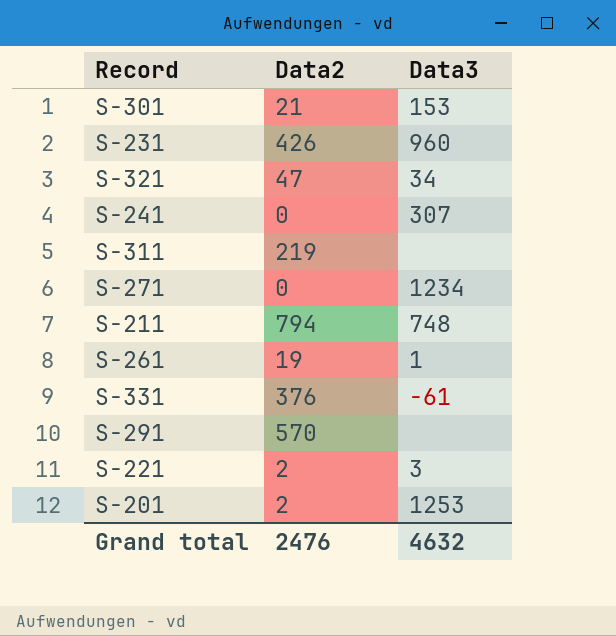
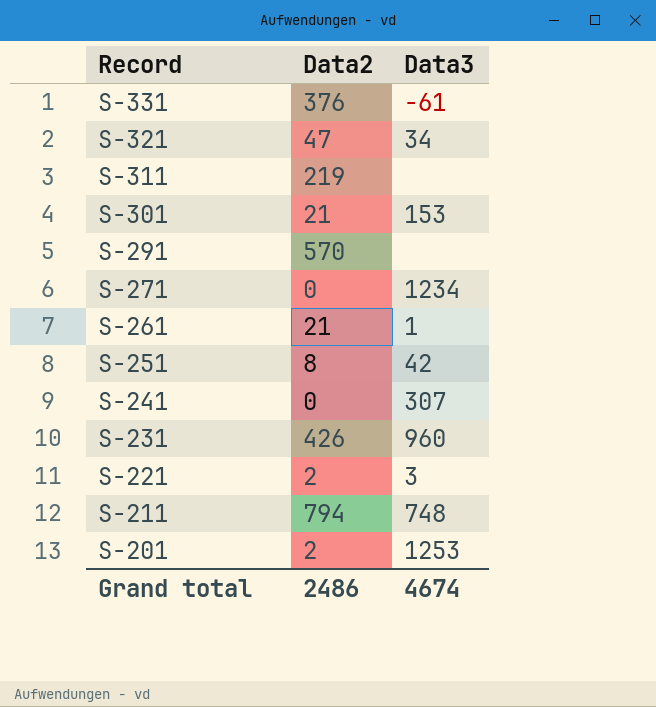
row order: none -> Record descending
S-261 | Data2: 19 -> 21
row S-251: none -> 8 | 42
Grand total | Data2: 2476 -> 2486
Grand total | Data3: 4632 -> 4674

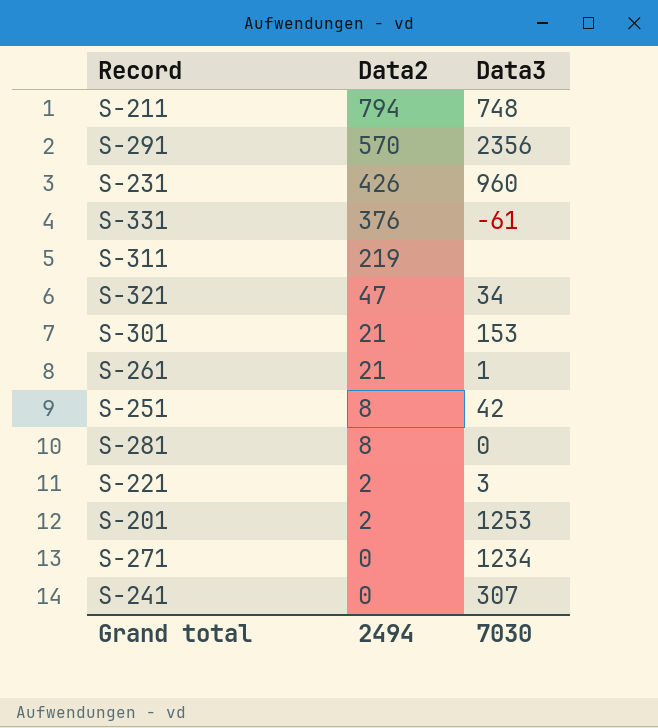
row order: Record descending -> Data2 descending
S-291 | Data3: none -> 2356
row S-281: none -> 8 | 0
Grand total | Data2: 2486 -> 2494
Grand total | Data3: 4674 -> 7030

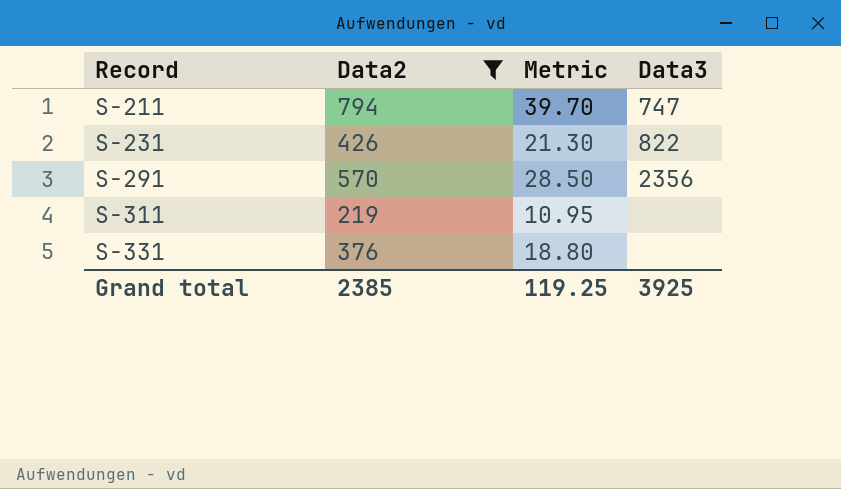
filter: none -> Data2 >= 219
row order: Data2 descending -> Record ascending
column Metric | formula: none -> [Data2] * 0.05
S-211 | Data3: 748 -> 747
S-231 | Data3: 960 -> 822
S-331 | Data3: -61 -> none
Grand total | Data2: 2494 -> 2385
Grand total | Data3: 7030 -> 3925

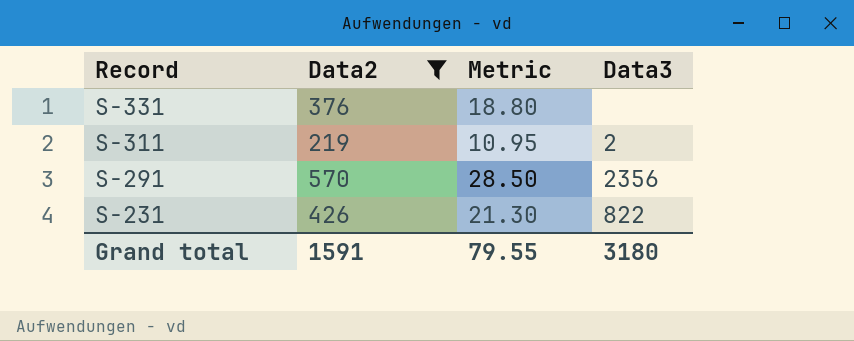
row order: Record ascending -> Record descending
row S-211: 794 | 39.70 | 747 -> none
S-311 | Data3: none -> 2
Grand total | Data2: 2385 -> 1591
Grand total | Metric: 119.25 -> 79.55
Grand total | Data3: 3925 -> 3180

